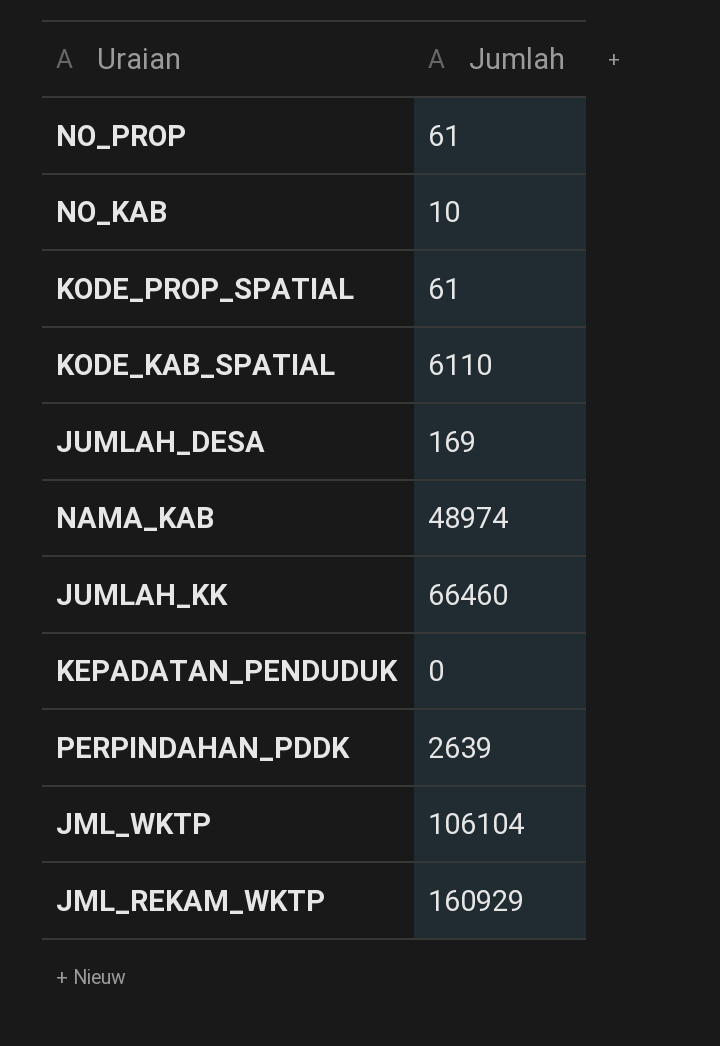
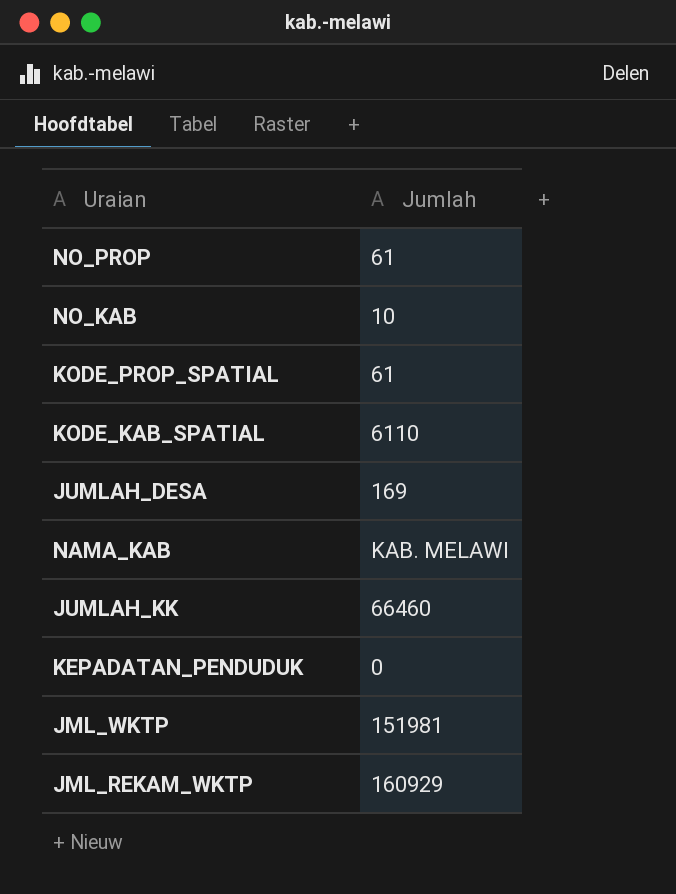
row PERPINDAHAN_PDDK: 2639 -> none
NAMA_KAB | Jumlah: 48974 -> KAB. MELAWI
JML_WKTP | Jumlah: 106104 -> 151981

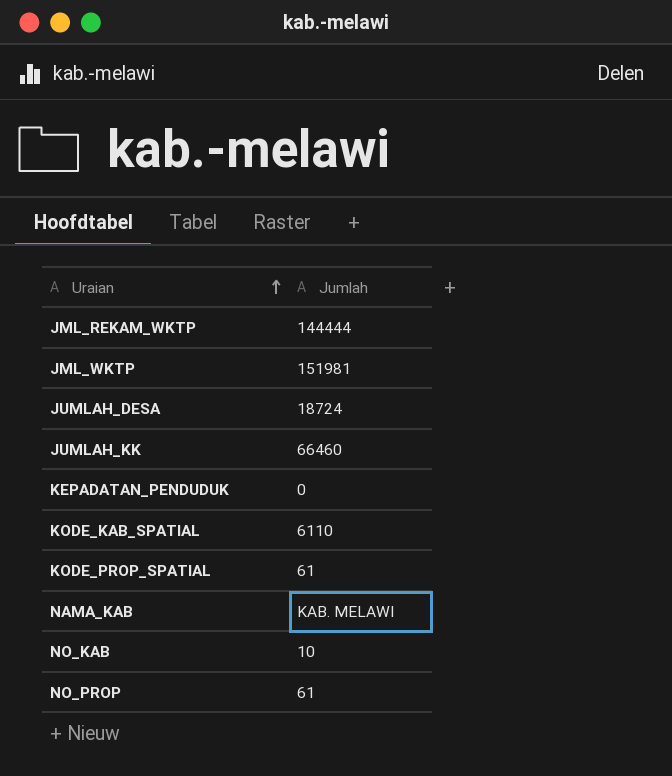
row order: none -> Uraian ascending
JML_REKAM_WKTP | Jumlah: 160929 -> 144444
JUMLAH_DESA | Jumlah: 169 -> 18724

